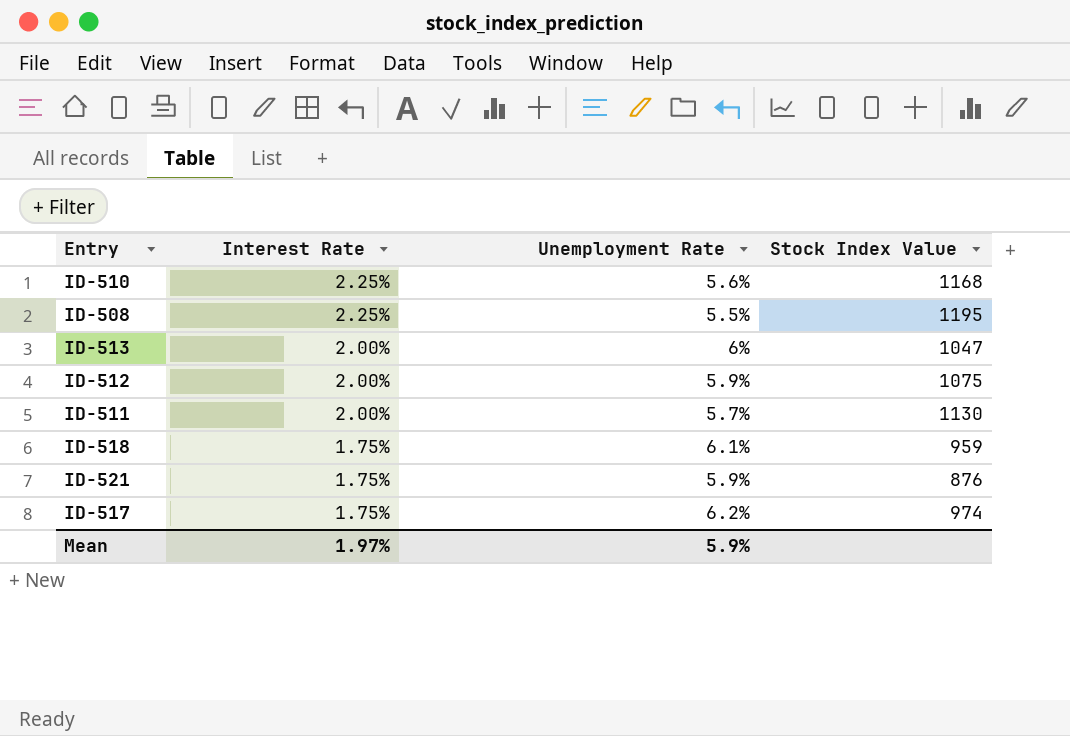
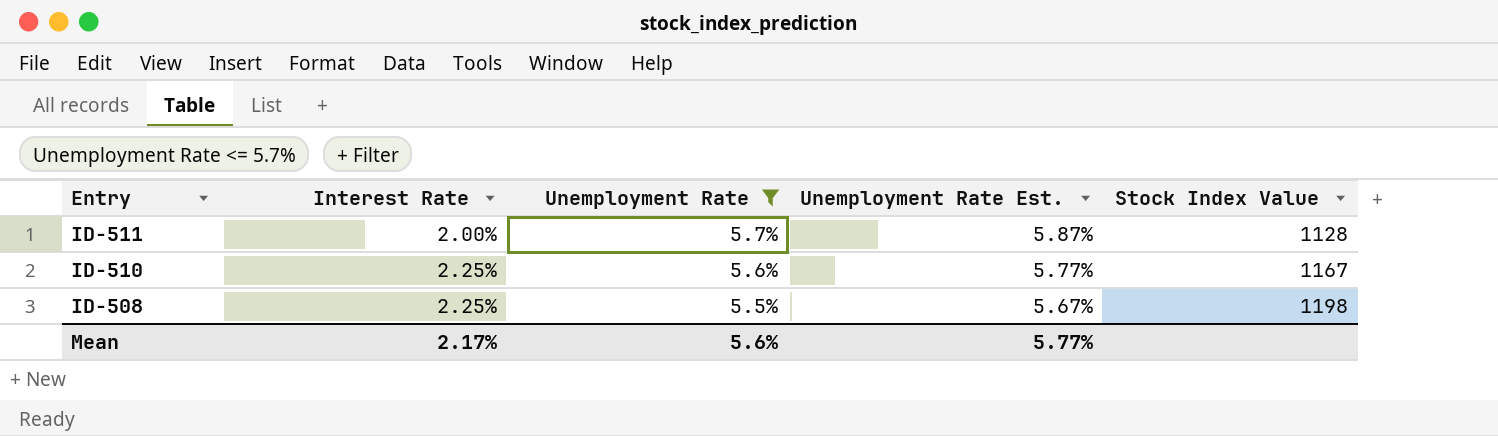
filter: none -> Unemployment Rate <= 5.7%
row order: Interest Rate descending -> Entry descending
column Unemployment Rate Est. | formula: none -> [Unemployment Rate] * 1.03
ID-511 | Stock Index Value: 1130 -> 1128
ID-510 | Stock Index Value: 1168 -> 1167
ID-508 | Stock Index Value: 1195 -> 1198
Mean | Interest Rate: 1.97% -> 2.17%
Mean | Unemployment Rate: 5.9% -> 5.6%

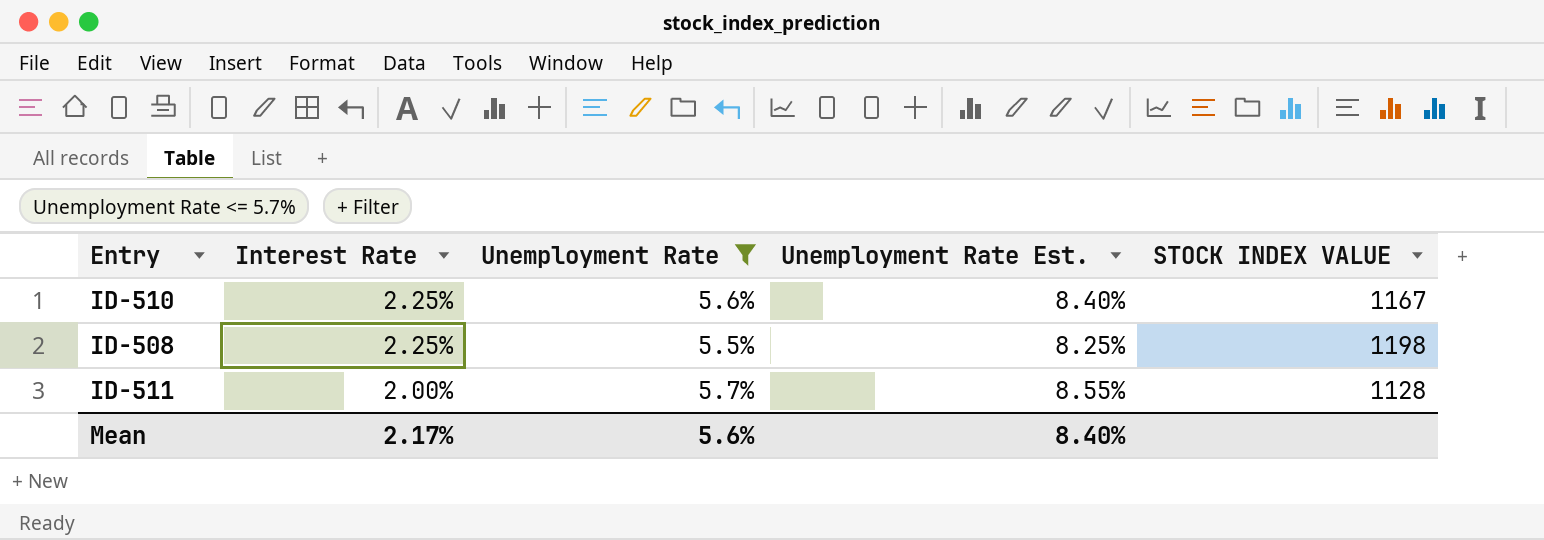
row order: Entry descending -> Interest Rate descending
column Unemployment Rate Est. | formula: [Unemployment Rate] * 1.03 -> [Unemployment Rate] * 1.5
column name: Stock Index Value -> STOCK INDEX VALUE
Mean | Unemployment Rate Est.: 5.77% -> 8.40%

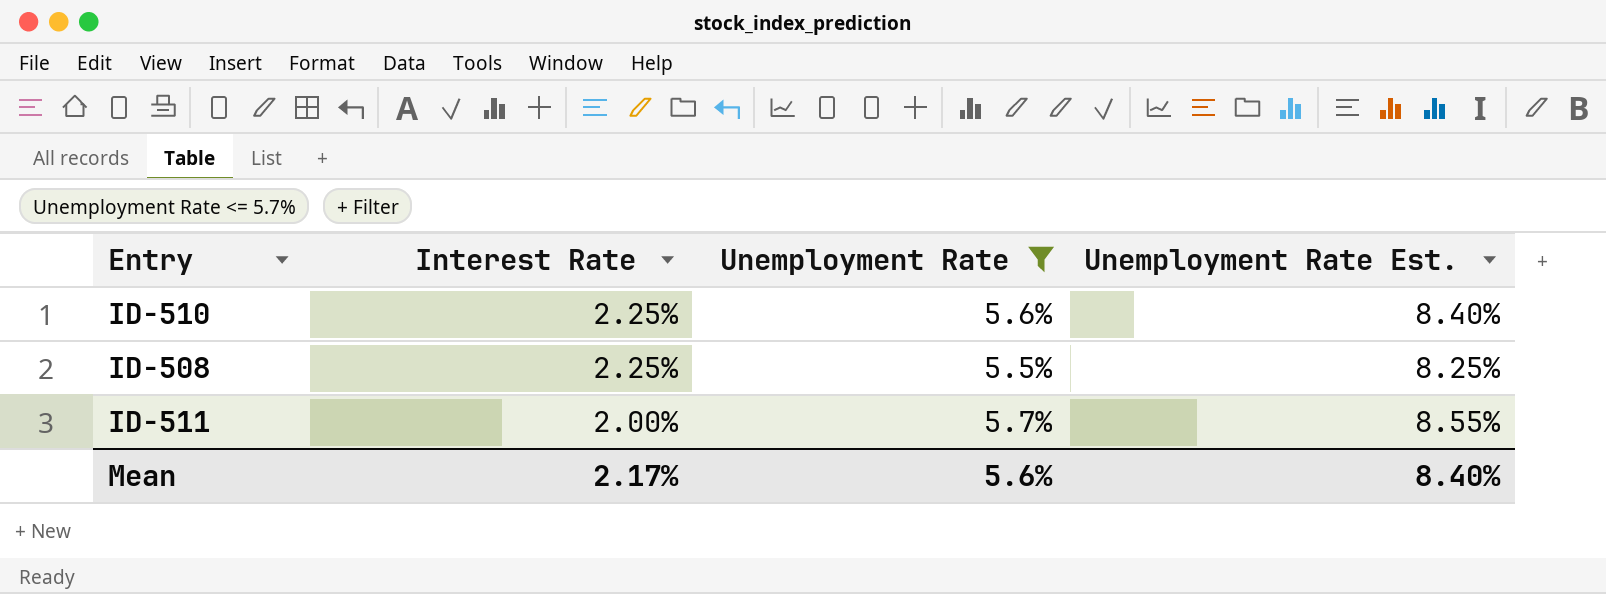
column STOCK INDEX VALUE | position: 5 -> none

